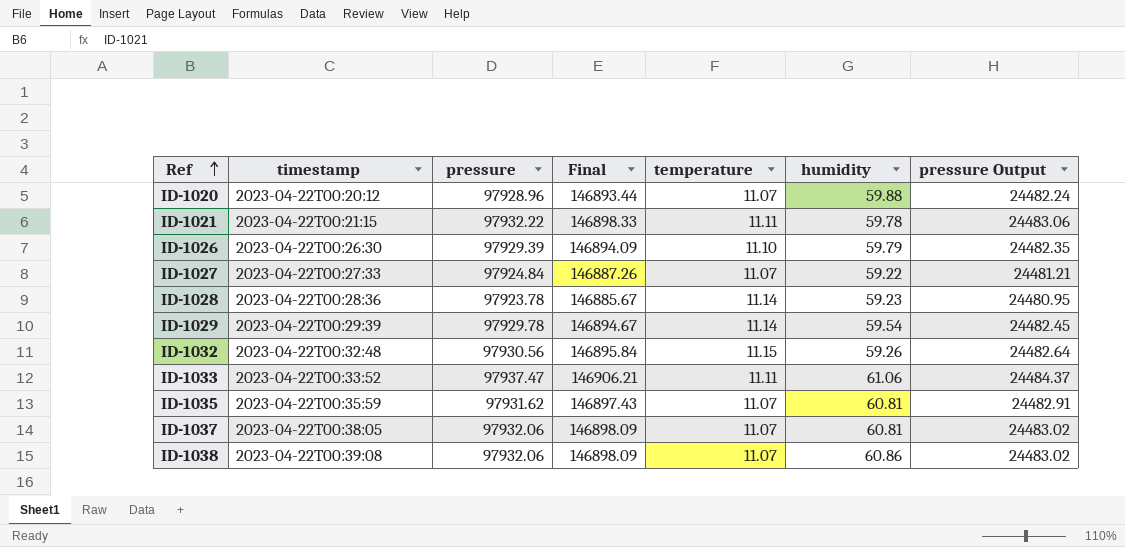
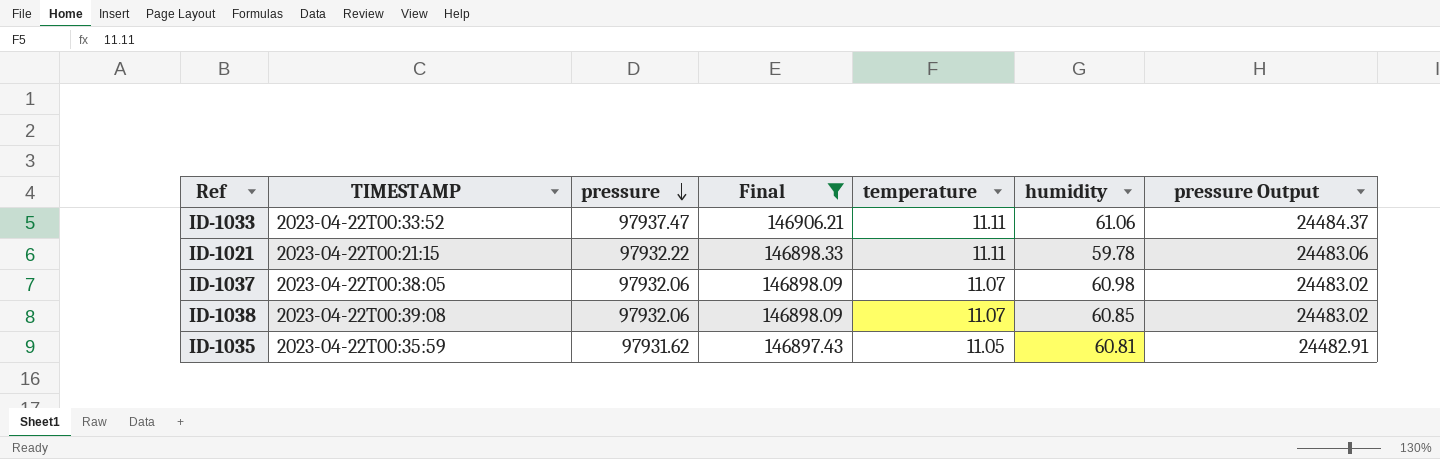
filter: none -> Final >= 146897.43
row order: Ref ascending -> pressure descending
column name: timestamp -> TIMESTAMP
ID-1037 | humidity: 60.81 -> 60.98
ID-1038 | humidity: 60.86 -> 60.85
ID-1035 | temperature: 11.07 -> 11.05

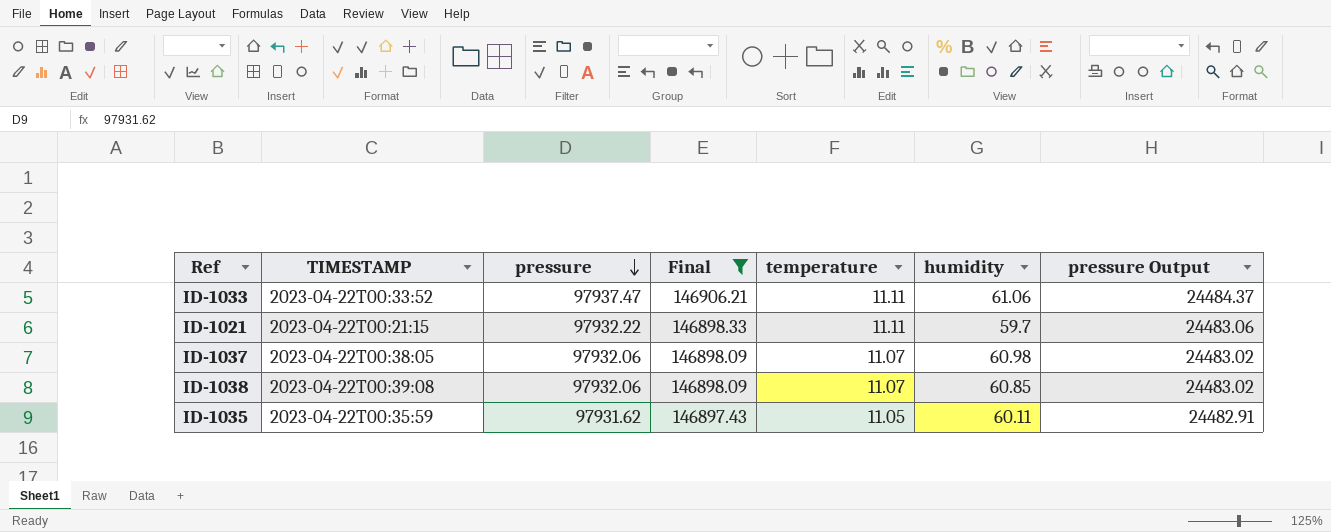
ID-1021 | humidity: 59.78 -> 59.7
ID-1035 | humidity: 60.81 -> 60.11

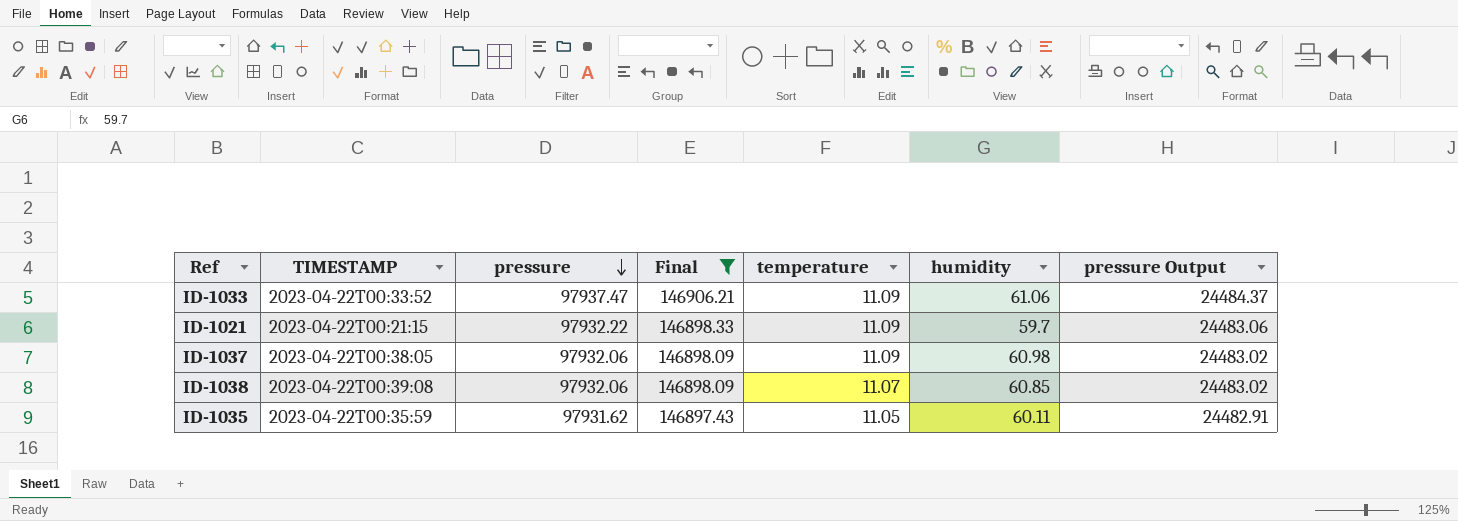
ID-1033 | temperature: 11.11 -> 11.09
ID-1021 | temperature: 11.11 -> 11.09
ID-1037 | temperature: 11.07 -> 11.09

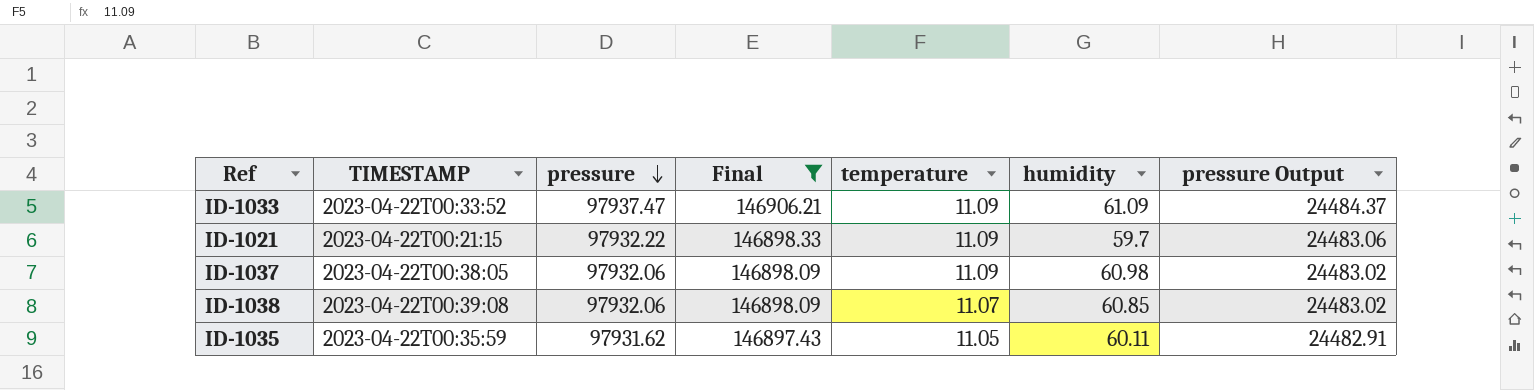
ID-1033 | humidity: 61.06 -> 61.09

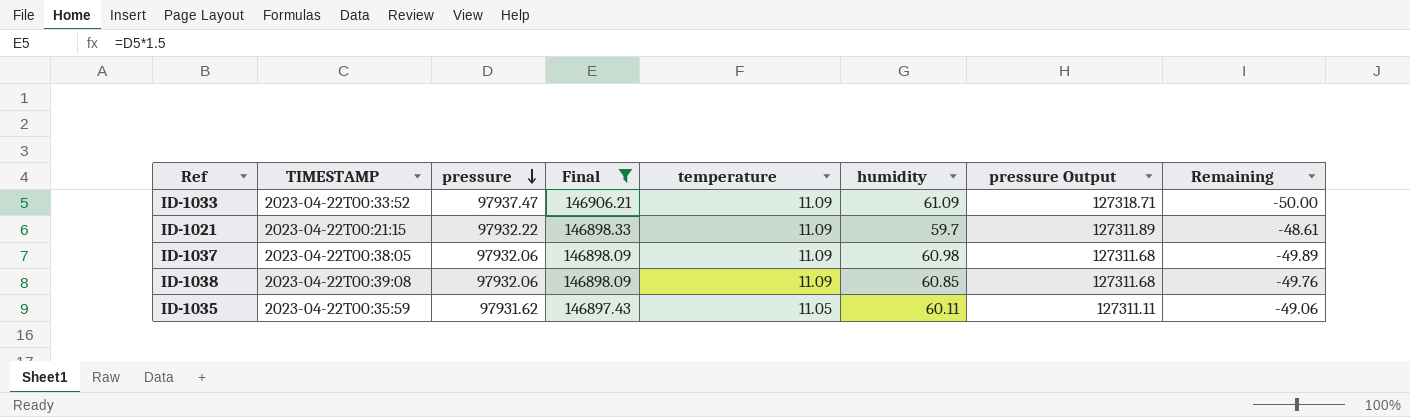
column pressure Output | formula: [pressure] * 0.25 -> [pressure] * 1.3
column Remaining | formula: none -> [temperature] - [humidity]
ID-1038 | temperature: 11.07 -> 11.09

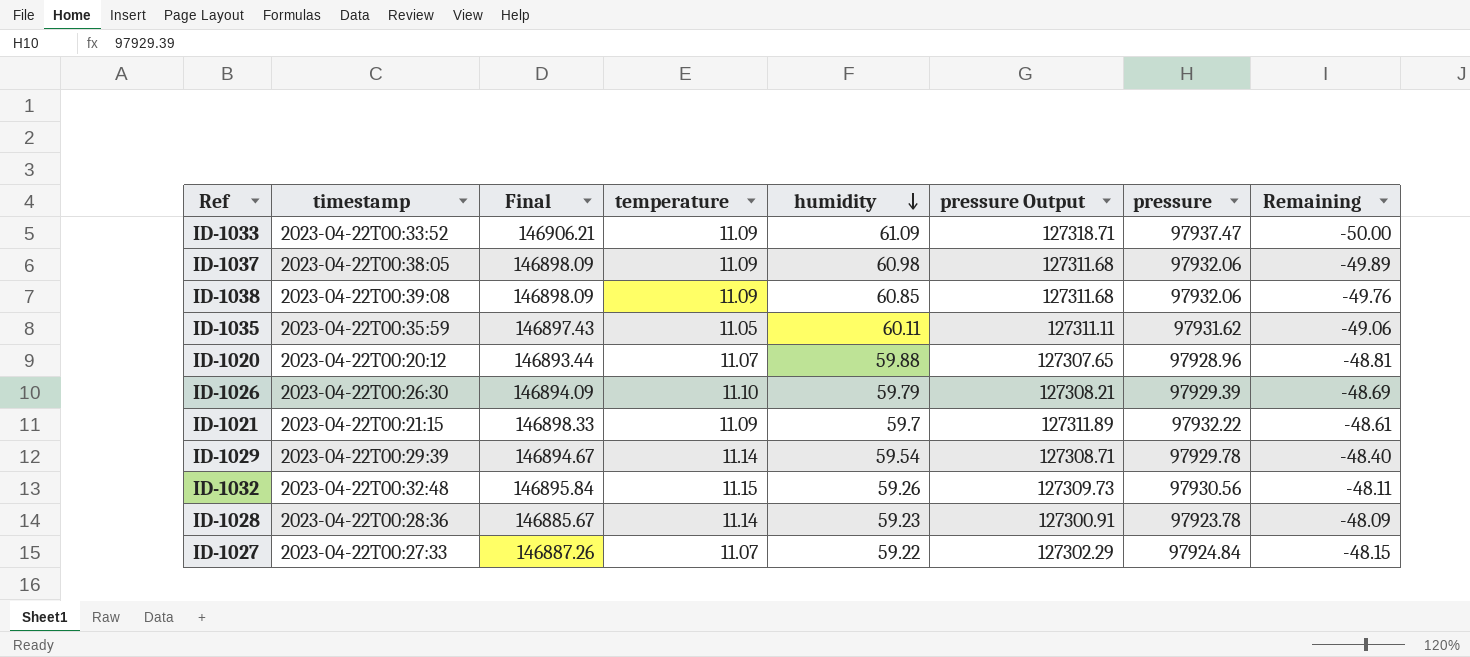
filter: Final >= 146897.43 -> none
row order: pressure descending -> humidity descending
column name: TIMESTAMP -> timestamp
column pressure | position: 3 -> 7

